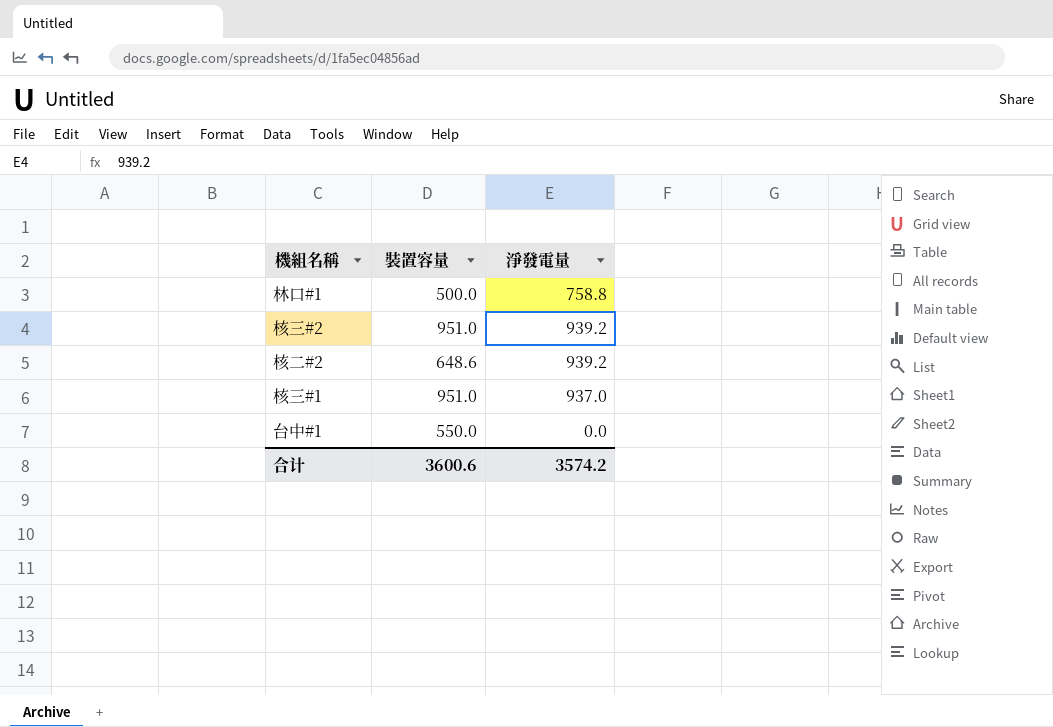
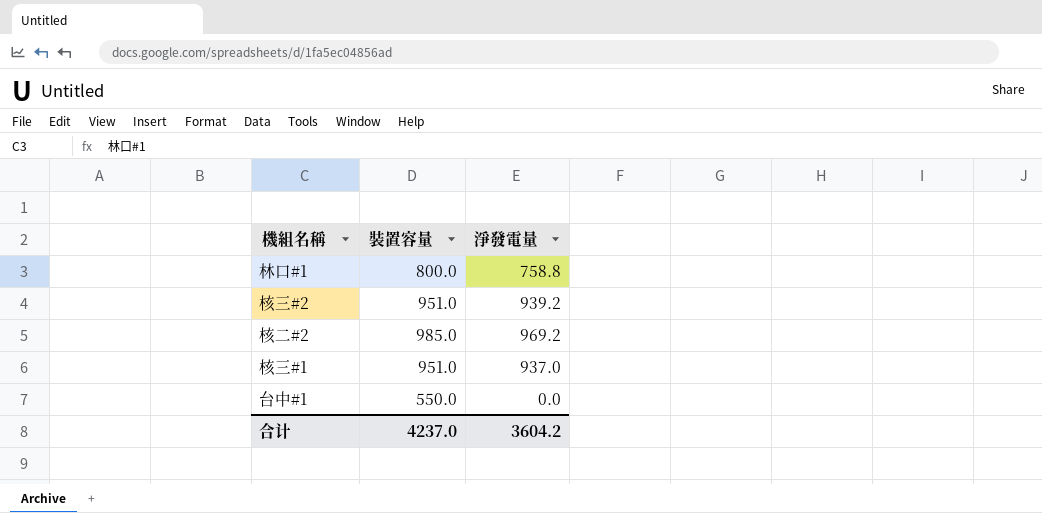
林口#1 | 裝置容量: 500.0 -> 800.0
核二#2 | 裝置容量: 648.6 -> 985.0
核二#2 | 淨發電量: 939.2 -> 969.2
合计 | 裝置容量: 3600.6 -> 4237.0
合计 | 淨發電量: 3574.2 -> 3604.2

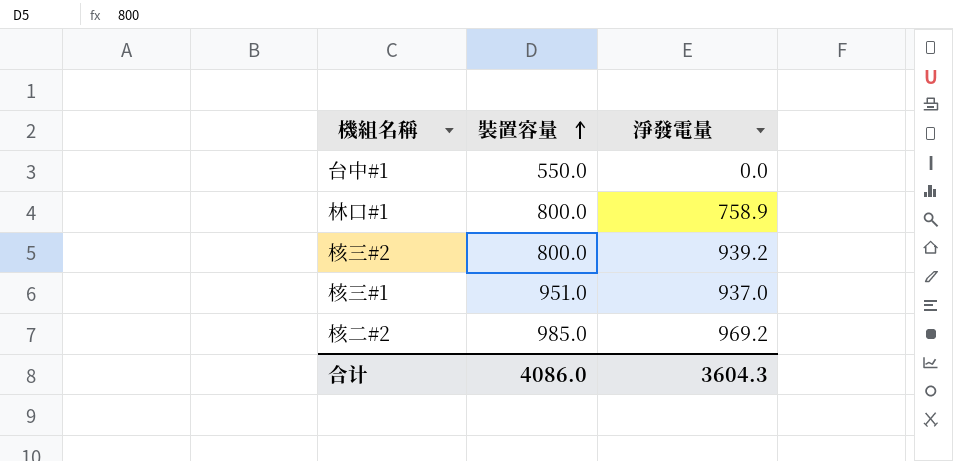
row order: none -> 裝置容量 ascending
林口#1 | 淨發電量: 758.8 -> 758.9
核三#2 | 裝置容量: 951.0 -> 800.0
合计 | 裝置容量: 4237.0 -> 4086.0
合计 | 淨發電量: 3604.2 -> 3604.3

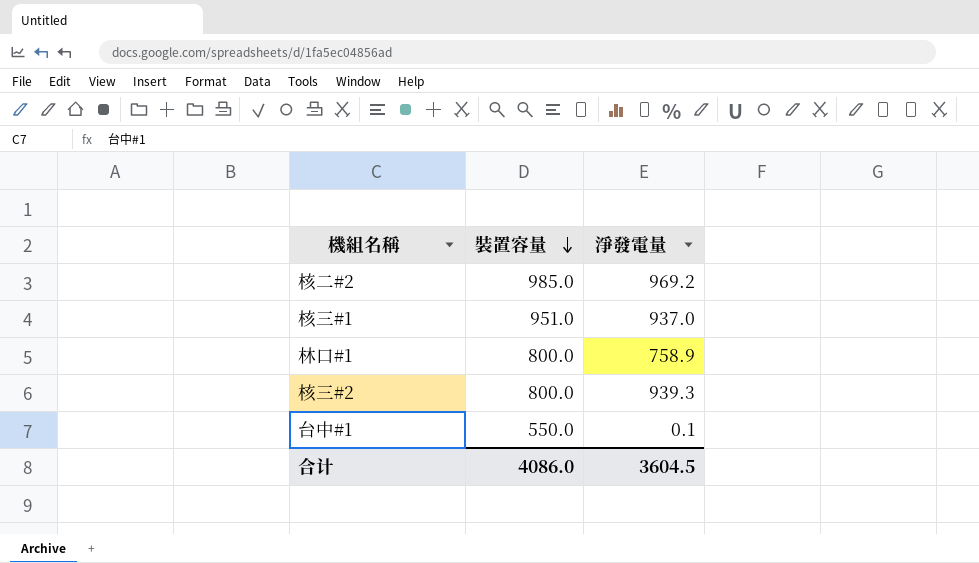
row order: 裝置容量 ascending -> 裝置容量 descending
核三#2 | 淨發電量: 939.2 -> 939.3
台中#1 | 淨發電量: 0.0 -> 0.1
合计 | 淨發電量: 3604.3 -> 3604.5

